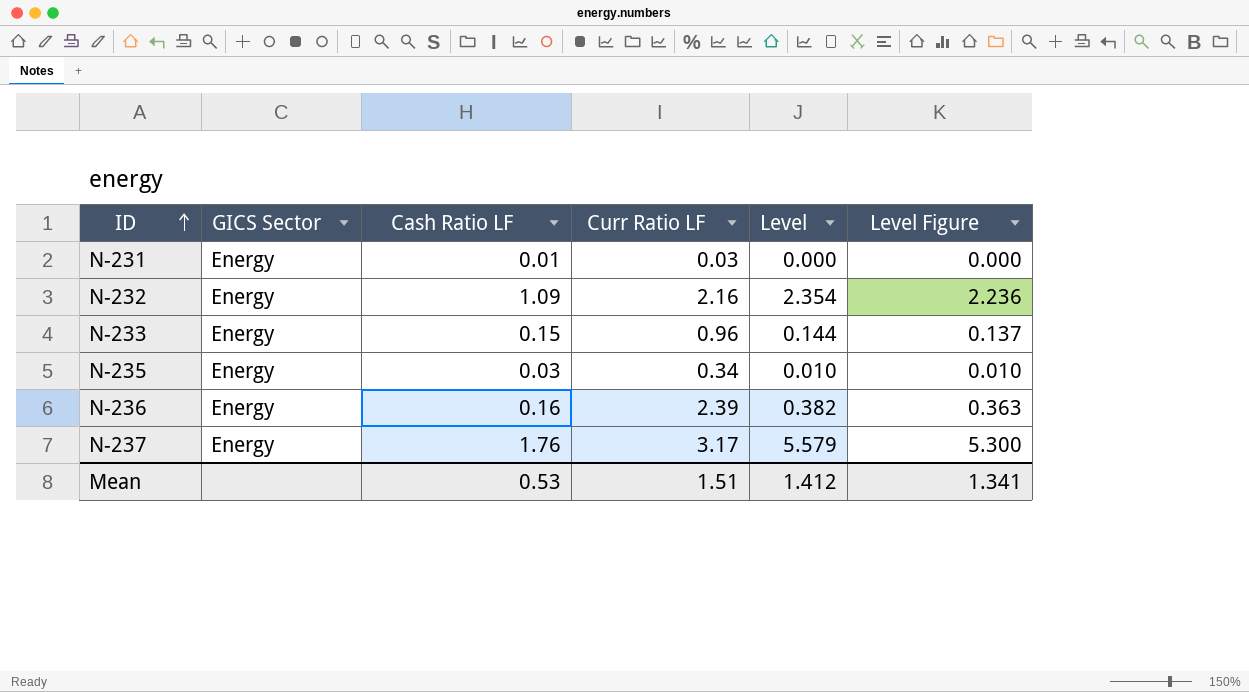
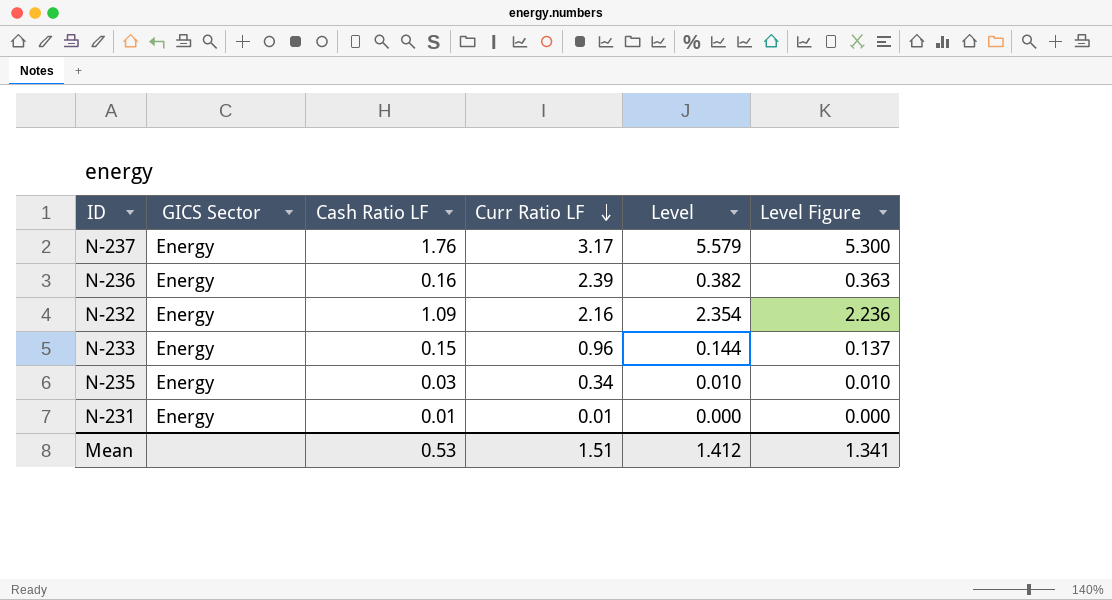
row order: ID ascending -> Curr Ratio LF descending
N-231 | Curr Ratio LF: 0.03 -> 0.01

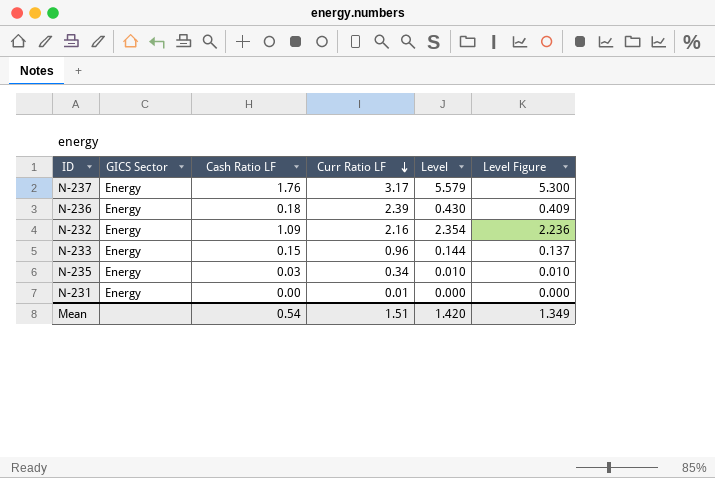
N-236 | Cash Ratio LF: 0.16 -> 0.18
N-236 | Level: 0.382 -> 0.430
N-236 | Level Figure: 0.363 -> 0.409
N-231 | Cash Ratio LF: 0.01 -> 0.00
Mean | Cash Ratio LF: 0.53 -> 0.54
Mean | Level: 1.412 -> 1.420
Mean | Level Figure: 1.341 -> 1.349

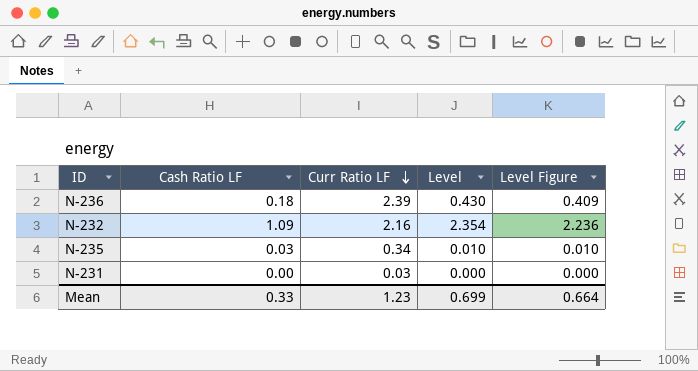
column GICS Sector | position: 2 -> none
row N-237: Energy | 1.76 | 3.17 | 5.579 | 5.300 -> none
row N-233: Energy | 0.15 | 0.96 | 0.144 | 0.137 -> none
N-231 | Curr Ratio LF: 0.01 -> 0.03
Mean | Cash Ratio LF: 0.54 -> 0.33
Mean | Curr Ratio LF: 1.51 -> 1.23
Mean | Level: 1.420 -> 0.699
Mean | Level Figure: 1.349 -> 0.664

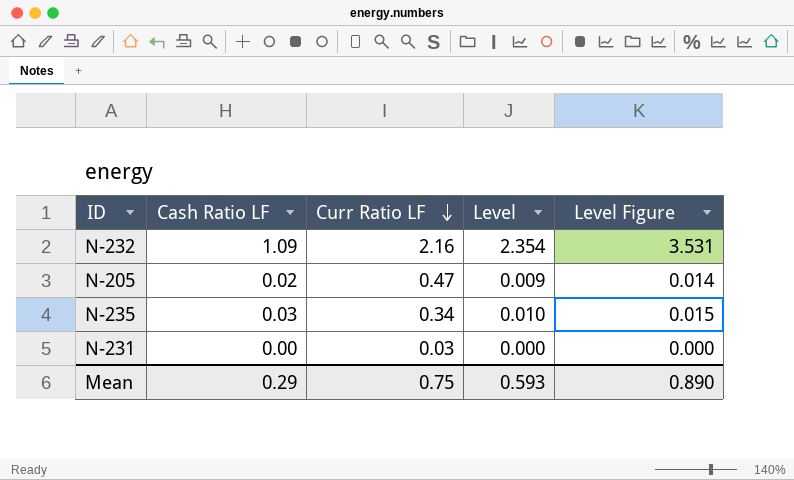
column Level Figure | formula: [Level] * 0.95 -> [Level] * 1.5
row N-236: 0.18 | 2.39 | 0.430 | 0.409 -> none
row N-205: none -> 0.02 | 0.47 | 0.009 | 0.014
Mean | Cash Ratio LF: 0.33 -> 0.29
Mean | Curr Ratio LF: 1.23 -> 0.75
Mean | Level: 0.699 -> 0.593
Mean | Level Figure: 0.664 -> 0.890

